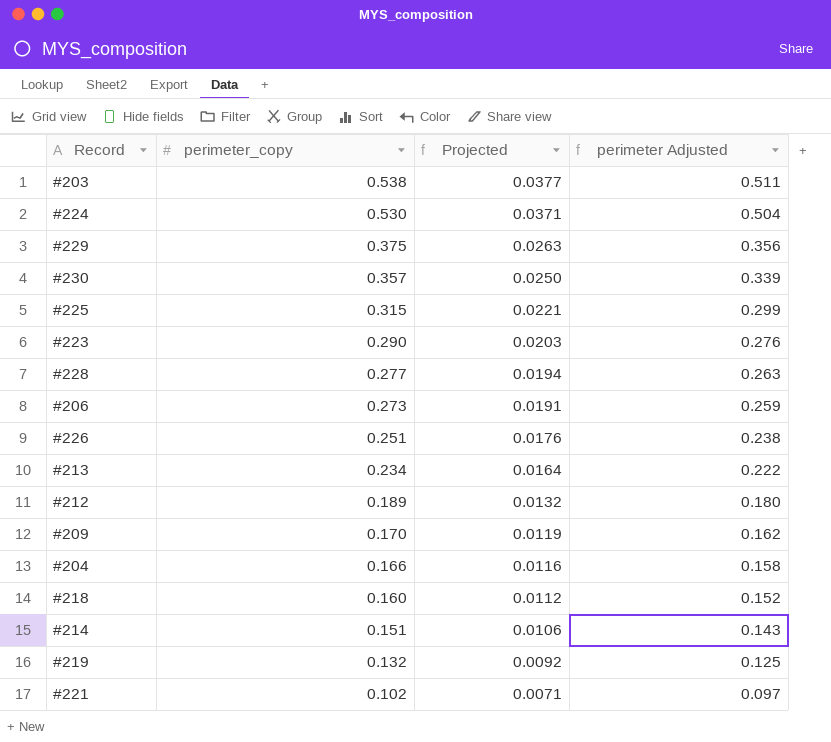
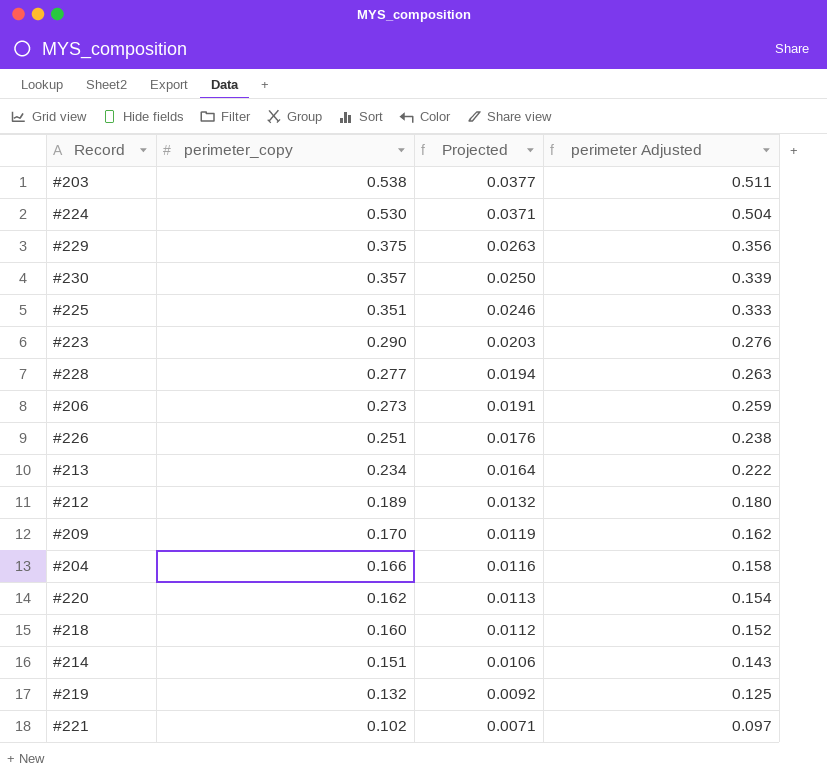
#225 | perimeter_copy: 0.315 -> 0.351
#225 | Projected: 0.0221 -> 0.0246
#225 | perimeter Adjusted: 0.299 -> 0.333
row #220: none -> 0.162 | 0.0113 | 0.154

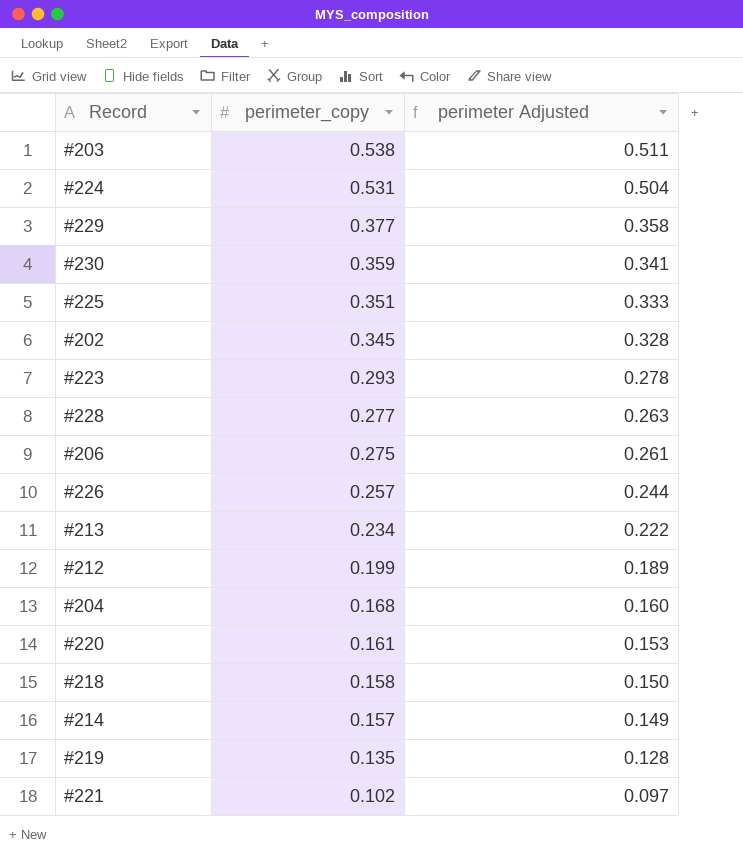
column Projected | formula: [perimeter_copy] * 0.07 -> none
row #209: 0.170 | 0.0119 | 0.162 -> none
#224 | perimeter_copy: 0.530 -> 0.531
#229 | perimeter_copy: 0.375 -> 0.377
#229 | perimeter Adjusted: 0.356 -> 0.358
#230 | perimeter_copy: 0.357 -> 0.359
#230 | perimeter Adjusted: 0.339 -> 0.341
row #202: none -> 0.345 | 0.328
#223 | perimeter_copy: 0.290 -> 0.293
#223 | perimeter Adjusted: 0.276 -> 0.278
#206 | perimeter_copy: 0.273 -> 0.275
#206 | perimeter Adjusted: 0.259 -> 0.261
#226 | perimeter_copy: 0.251 -> 0.257
#226 | perimeter Adjusted: 0.238 -> 0.244
#212 | perimeter_copy: 0.189 -> 0.199
#212 | perimeter Adjusted: 0.180 -> 0.189
#204 | perimeter_copy: 0.166 -> 0.168
#204 | perimeter Adjusted: 0.158 -> 0.160
#220 | perimeter_copy: 0.162 -> 0.161
#220 | perimeter Adjusted: 0.154 -> 0.153
#218 | perimeter_copy: 0.160 -> 0.158
#218 | perimeter Adjusted: 0.152 -> 0.150
#214 | perimeter_copy: 0.151 -> 0.157
#214 | perimeter Adjusted: 0.143 -> 0.149
#219 | perimeter_copy: 0.132 -> 0.135
#219 | perimeter Adjusted: 0.125 -> 0.128

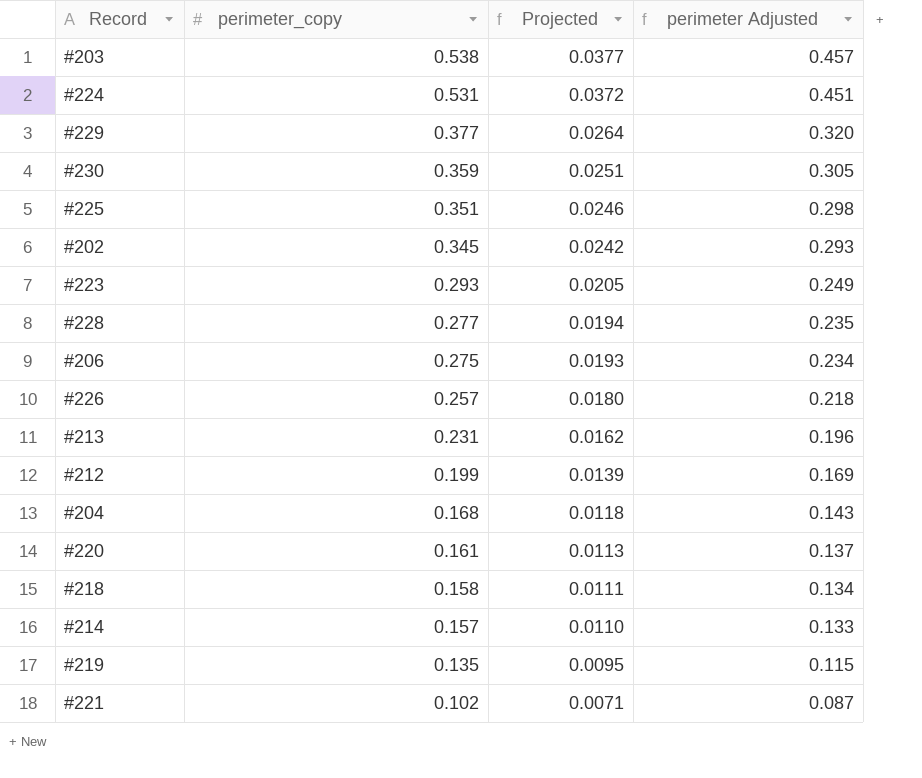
column Projected | formula: none -> [perimeter_copy] * 0.07
column perimeter Adjusted | formula: [perimeter_copy] * 0.95 -> [perimeter_copy] * 0.85
#213 | perimeter_copy: 0.234 -> 0.231

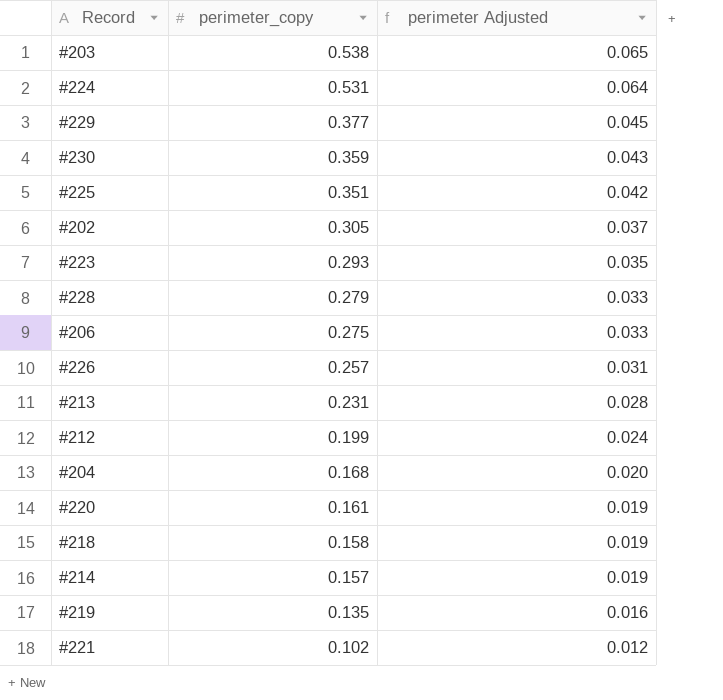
column Projected | formula: [perimeter_copy] * 0.07 -> none
column perimeter Adjusted | formula: [perimeter_copy] * 0.85 -> [perimeter_copy] * 0.12
#202 | perimeter_copy: 0.345 -> 0.305
#228 | perimeter_copy: 0.277 -> 0.279

